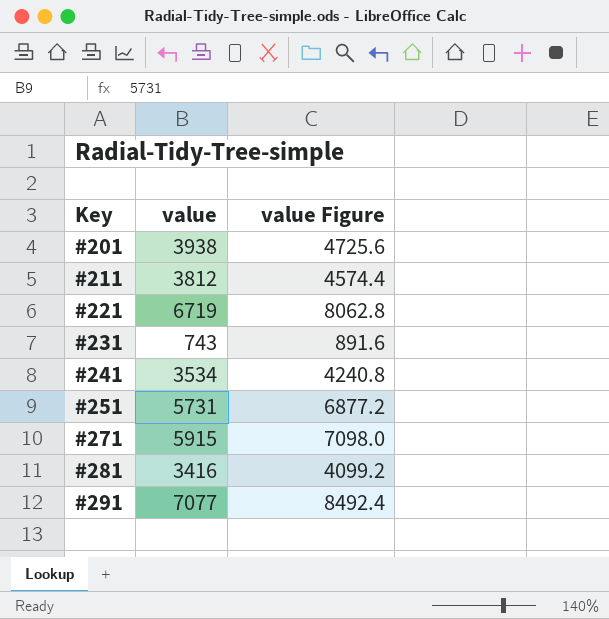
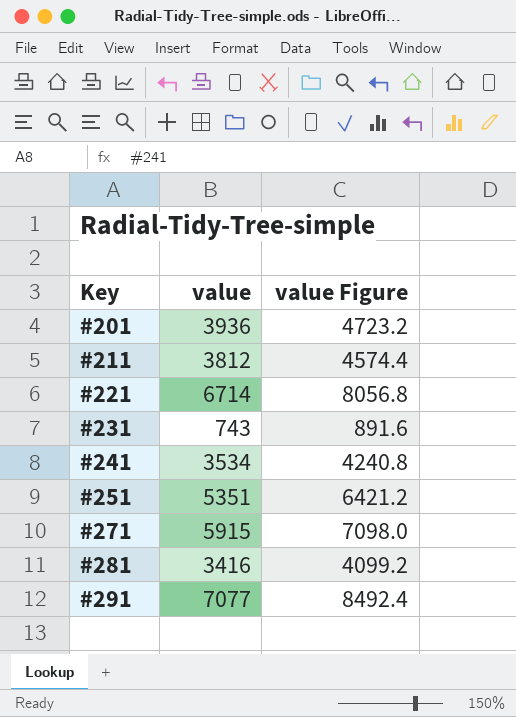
#201 | value: 3938 -> 3936
#201 | value Figure: 4725.6 -> 4723.2
#221 | value: 6719 -> 6714
#221 | value Figure: 8062.8 -> 8056.8
#251 | value: 5731 -> 5351
#251 | value Figure: 6877.2 -> 6421.2

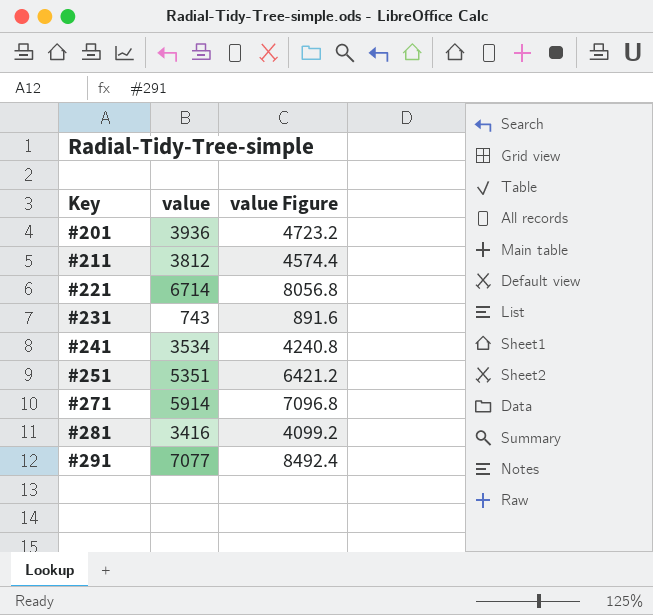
#271 | value: 5915 -> 5914
#271 | value Figure: 7098.0 -> 7096.8

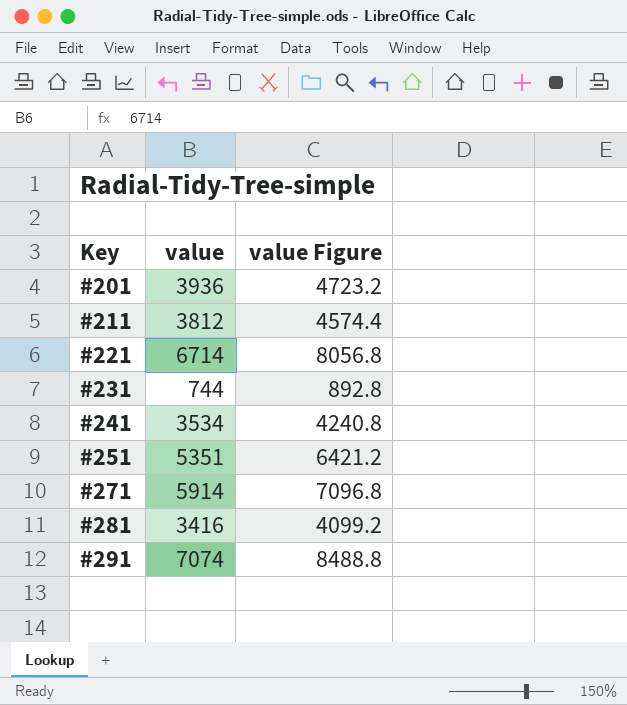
#231 | value: 743 -> 744
#231 | value Figure: 891.6 -> 892.8
#291 | value: 7077 -> 7074
#291 | value Figure: 8492.4 -> 8488.8

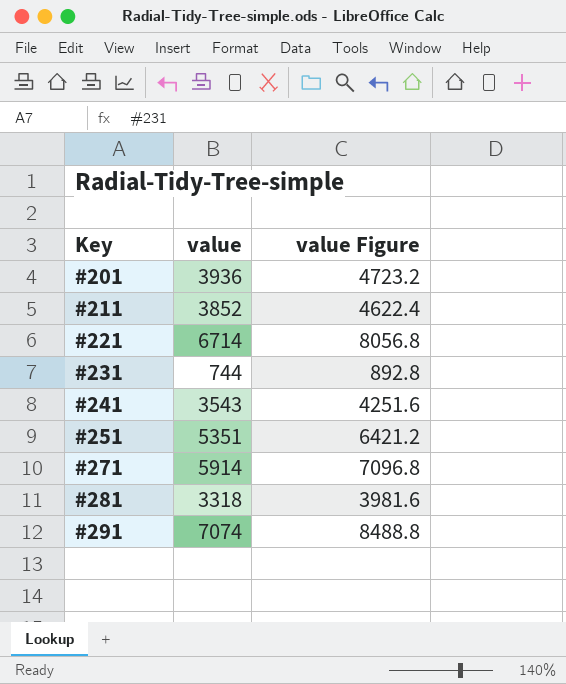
#211 | value: 3812 -> 3852
#211 | value Figure: 4574.4 -> 4622.4
#241 | value: 3534 -> 3543
#241 | value Figure: 4240.8 -> 4251.6
#281 | value: 3416 -> 3318
#281 | value Figure: 4099.2 -> 3981.6

